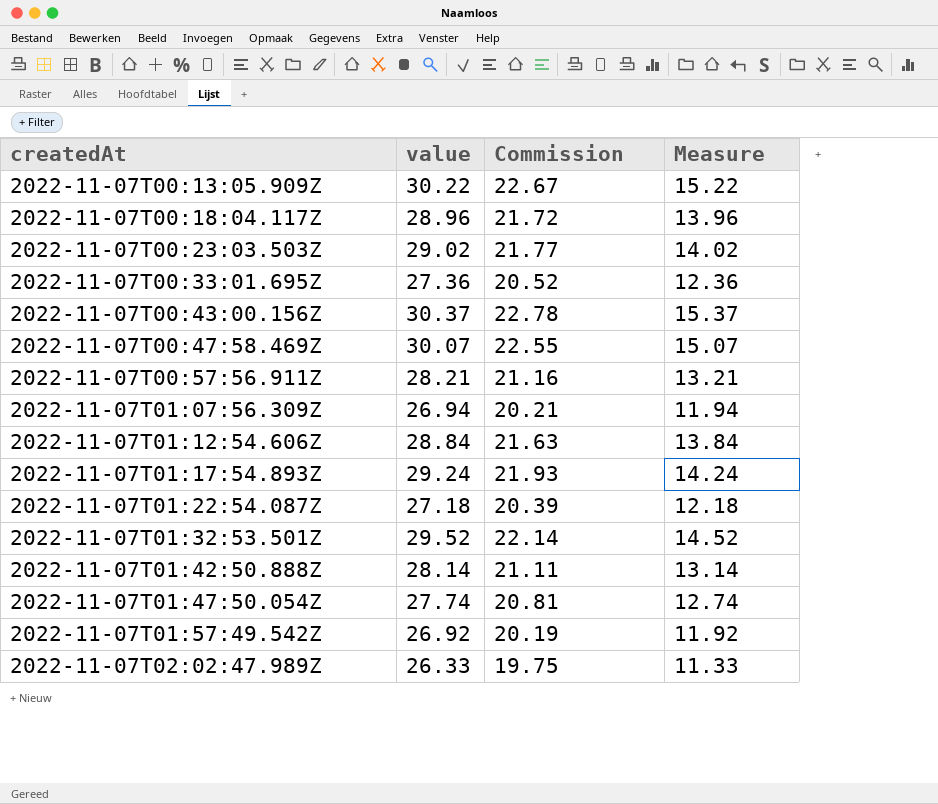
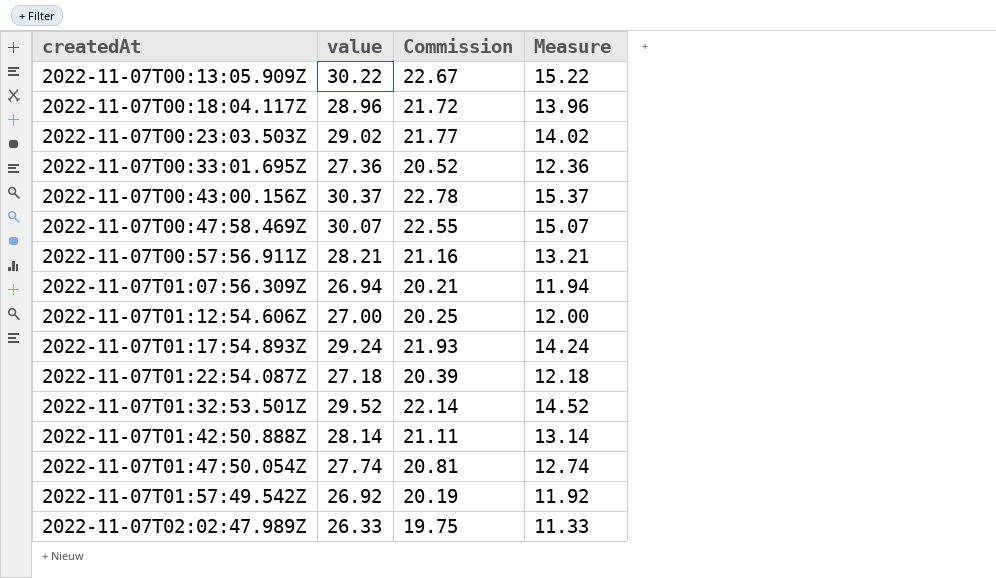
2022-11-07T01:12:54.606Z | value: 28.84 -> 27.00
2022-11-07T01:12:54.606Z | Commission: 21.63 -> 20.25
2022-11-07T01:12:54.606Z | Measure: 13.84 -> 12.00

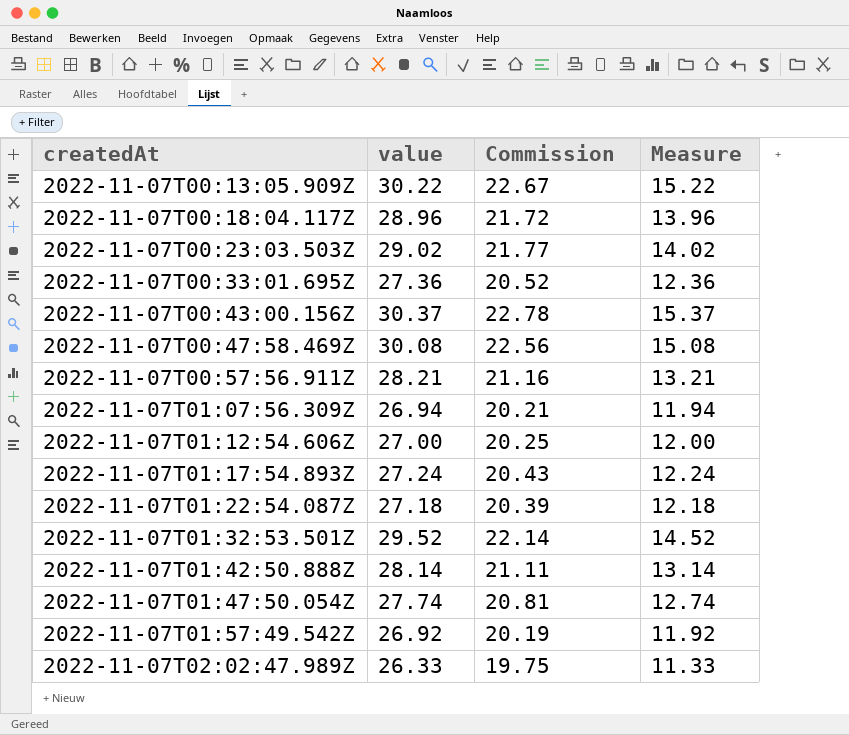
2022-11-07T00:47:58.469Z | value: 30.07 -> 30.08
2022-11-07T00:47:58.469Z | Commission: 22.55 -> 22.56
2022-11-07T00:47:58.469Z | Measure: 15.07 -> 15.08
2022-11-07T01:17:54.893Z | value: 29.24 -> 27.24
2022-11-07T01:17:54.893Z | Commission: 21.93 -> 20.43
2022-11-07T01:17:54.893Z | Measure: 14.24 -> 12.24

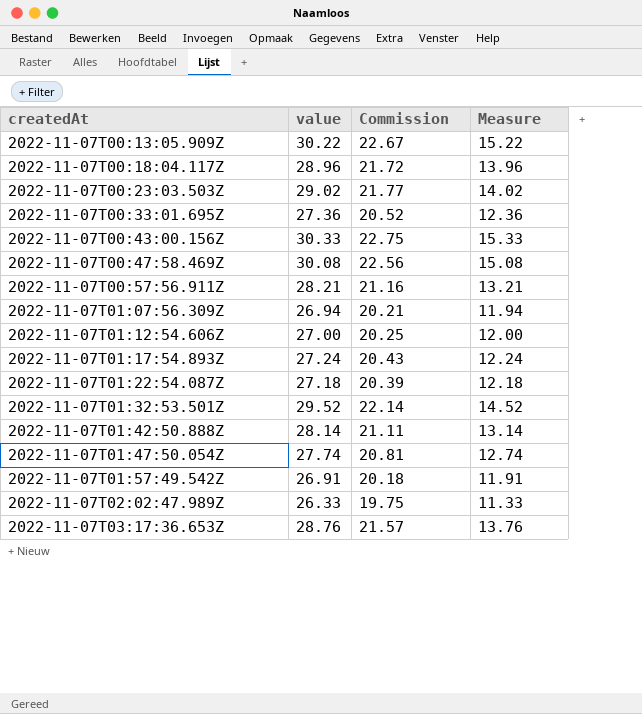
2022-11-07T00:43:00.156Z | value: 30.37 -> 30.33
2022-11-07T00:43:00.156Z | Commission: 22.78 -> 22.75
2022-11-07T00:43:00.156Z | Measure: 15.37 -> 15.33
2022-11-07T01:57:49.542Z | value: 26.92 -> 26.91
2022-11-07T01:57:49.542Z | Commission: 20.19 -> 20.18
2022-11-07T01:57:49.542Z | Measure: 11.92 -> 11.91
row 2022-11-07T03:17:36.653Z: none -> 28.76 | 21.57 | 13.76

